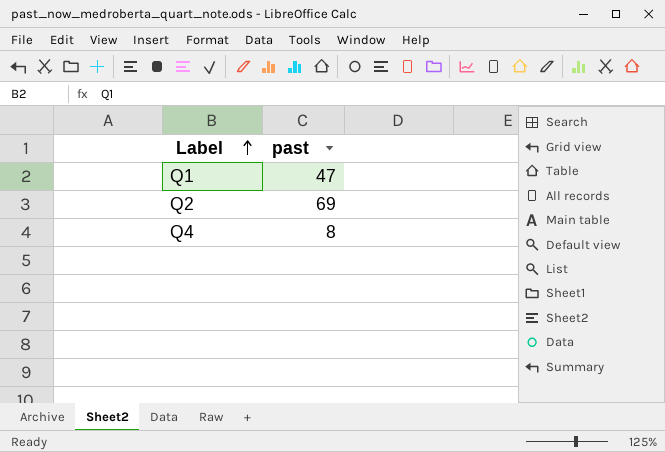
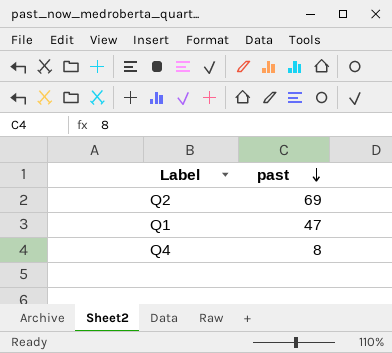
row order: Label ascending -> past descending

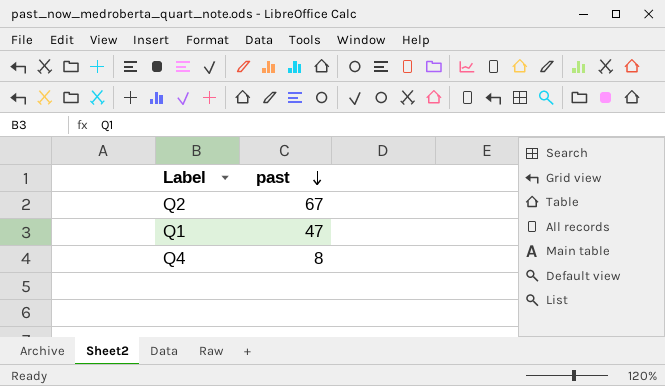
Q2 | past: 69 -> 67

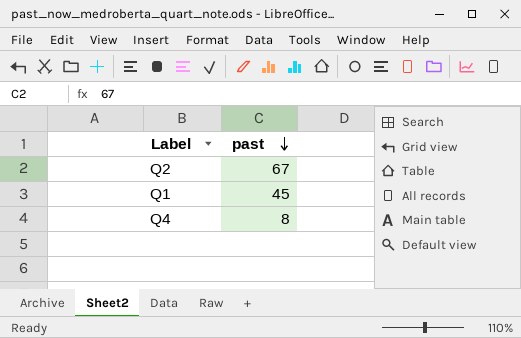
Q1 | past: 47 -> 45

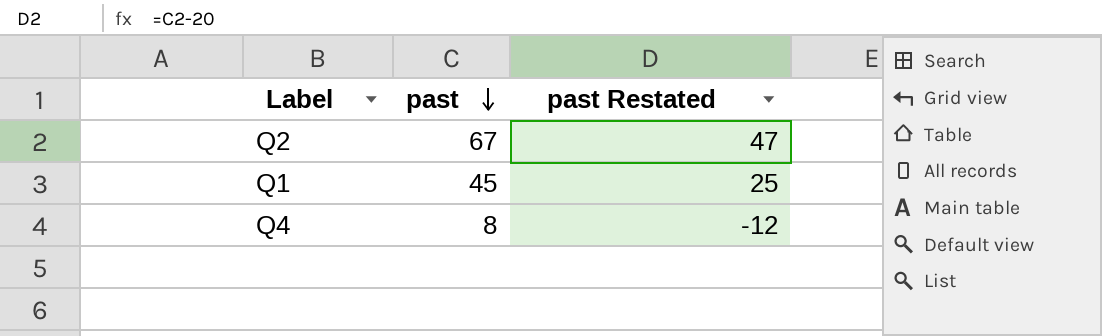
column past Restated | formula: none -> [past] - 20

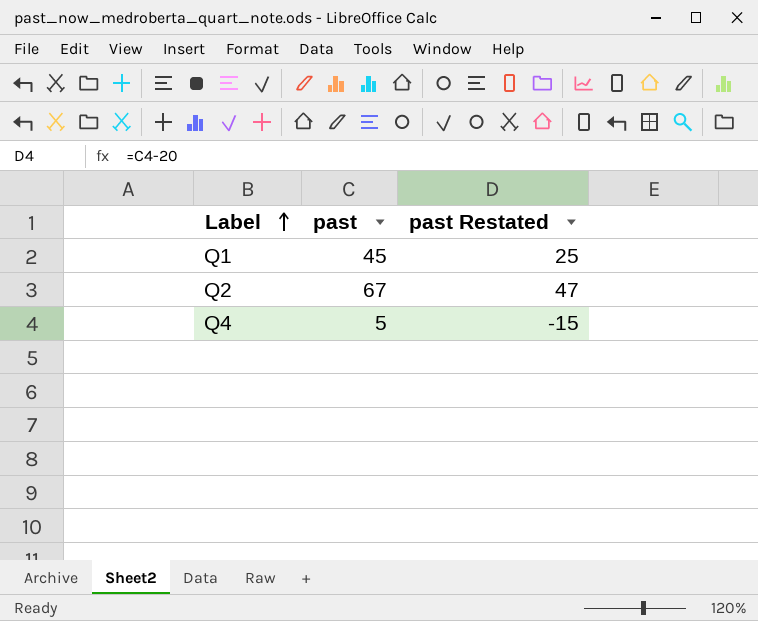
row order: past descending -> Label ascending
Q4 | past: 8 -> 5
Q4 | past Restated: -12 -> -15

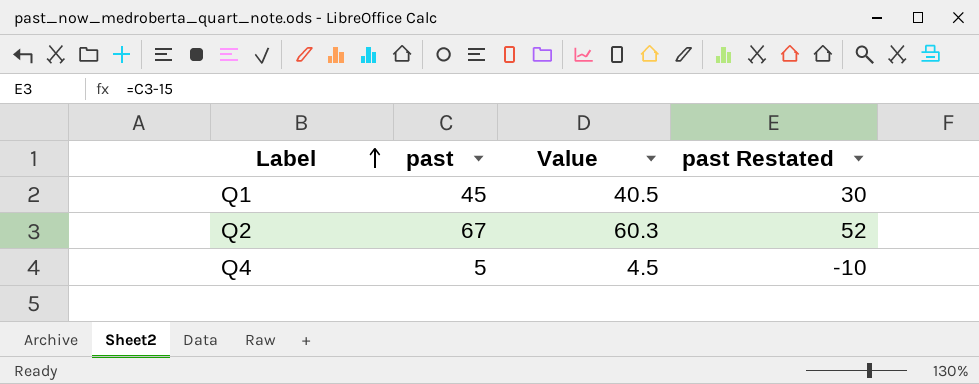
column Value | formula: none -> [past] * 0.9
column past Restated | formula: [past] - 20 -> [past] - 15

